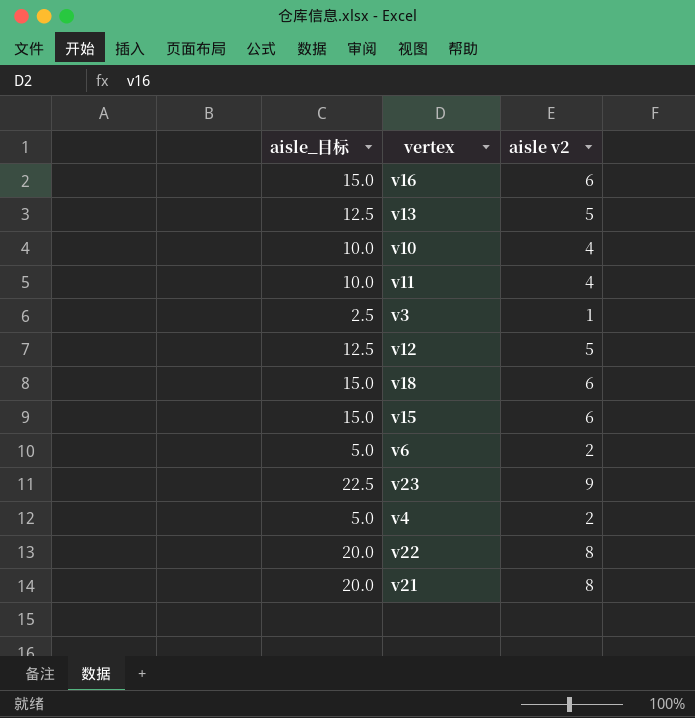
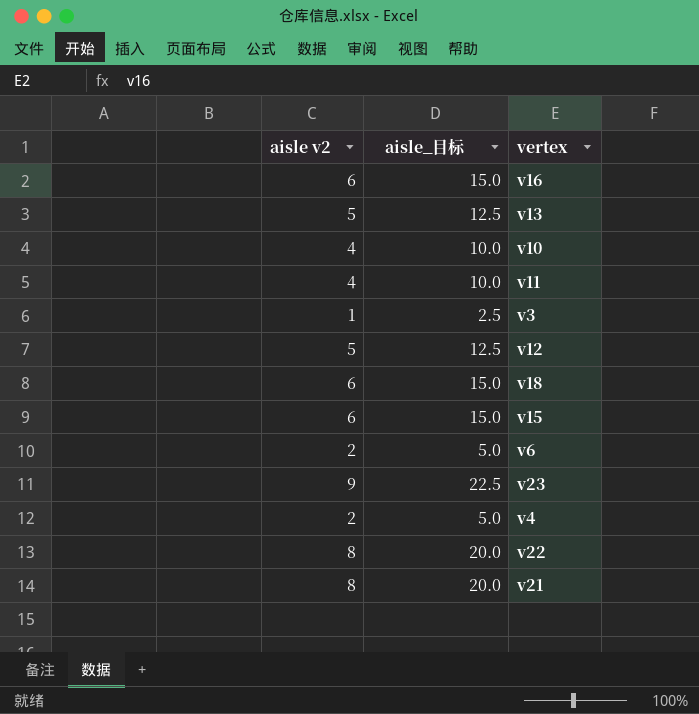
column aisle v2 | position: 3 -> 1

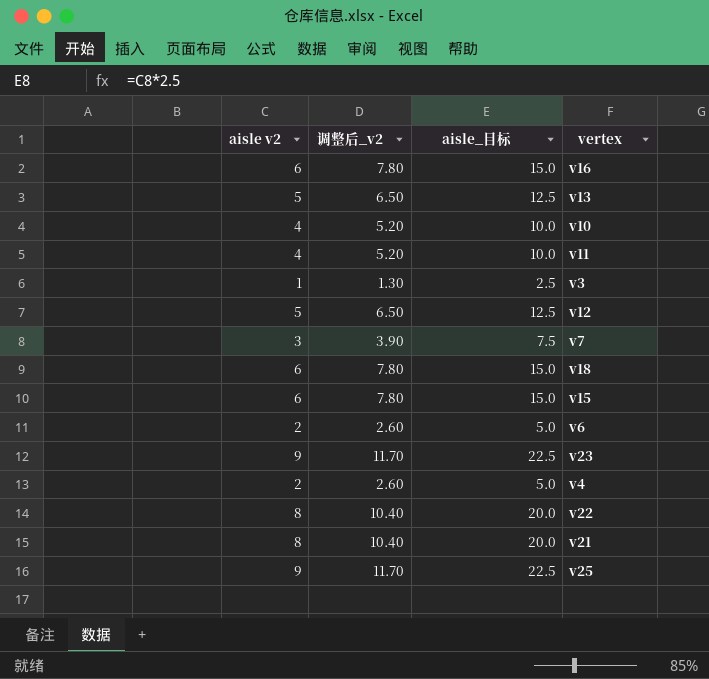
column 调整后_v2 | formula: none -> [aisle v2] * 1.3
row v7: none -> 3 | 3.90 | 7.5
row v25: none -> 9 | 11.70 | 22.5

